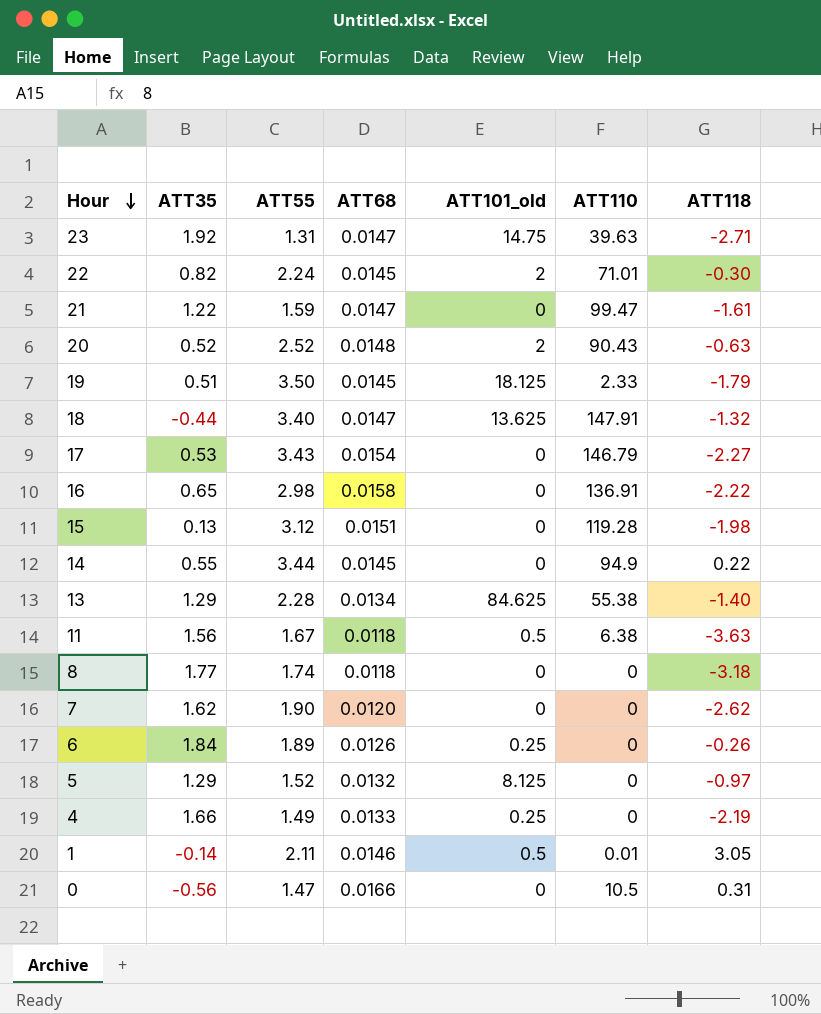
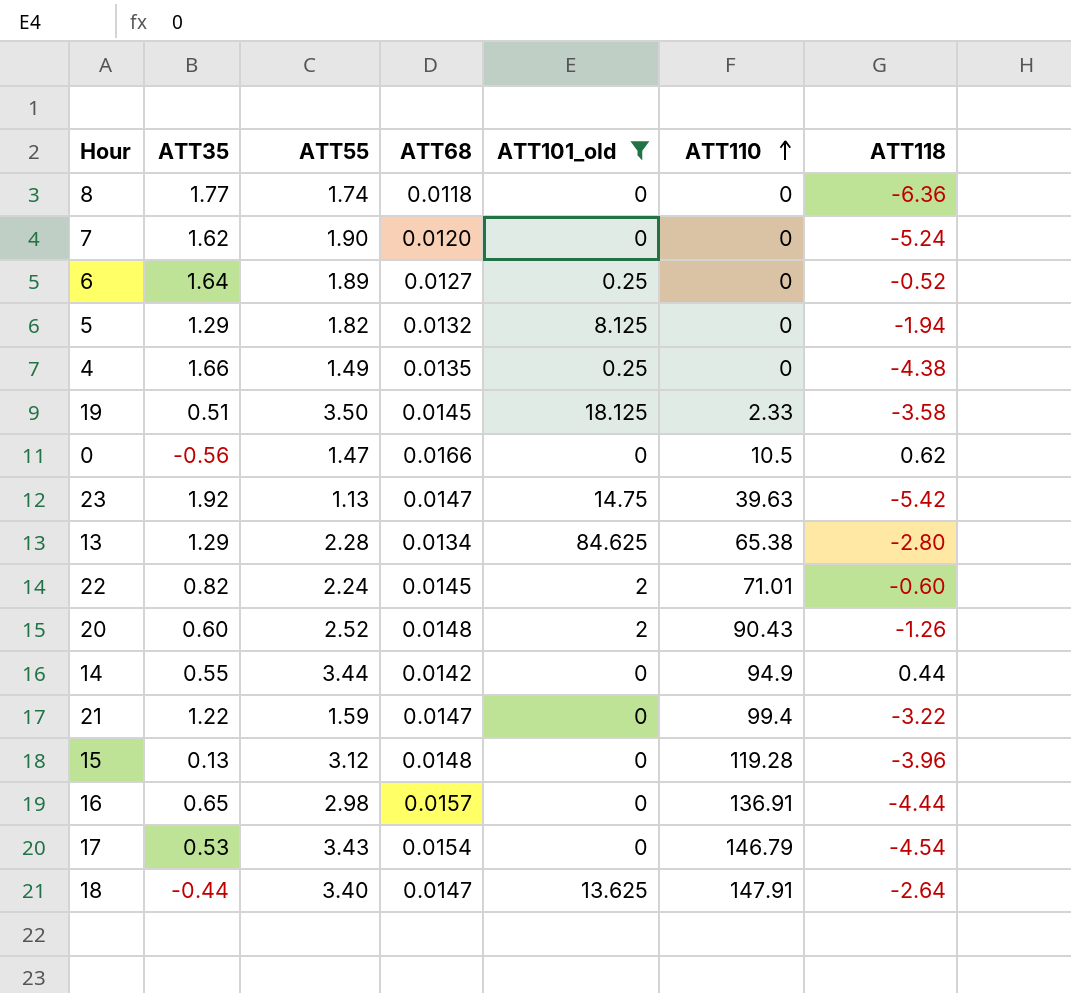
filter: none -> ATT101_old != 0.5
row order: Hour descending -> ATT110 ascending
8 | ATT118: -3.18 -> -6.36
7 | ATT118: -2.62 -> -5.24
6 | ATT35: 1.84 -> 1.64
6 | ATT68: 0.0126 -> 0.0127
6 | ATT118: -0.26 -> -0.52
5 | ATT55: 1.52 -> 1.82
5 | ATT118: -0.97 -> -1.94
4 | ATT68: 0.0133 -> 0.0135
4 | ATT118: -2.19 -> -4.38
19 | ATT118: -1.79 -> -3.58
0 | ATT118: 0.31 -> 0.62
23 | ATT55: 1.31 -> 1.13
23 | ATT118: -2.71 -> -5.42
13 | ATT110: 55.38 -> 65.38
13 | ATT118: -1.40 -> -2.80
22 | ATT118: -0.30 -> -0.60
20 | ATT35: 0.52 -> 0.60
20 | ATT118: -0.63 -> -1.26
14 | ATT68: 0.0145 -> 0.0142
14 | ATT118: 0.22 -> 0.44
21 | ATT110: 99.47 -> 99.4
21 | ATT118: -1.61 -> -3.22
15 | ATT68: 0.0151 -> 0.0148
15 | ATT118: -1.98 -> -3.96
16 | ATT68: 0.0158 -> 0.0157
16 | ATT118: -2.22 -> -4.44
17 | ATT118: -2.27 -> -4.54
18 | ATT118: -1.32 -> -2.64

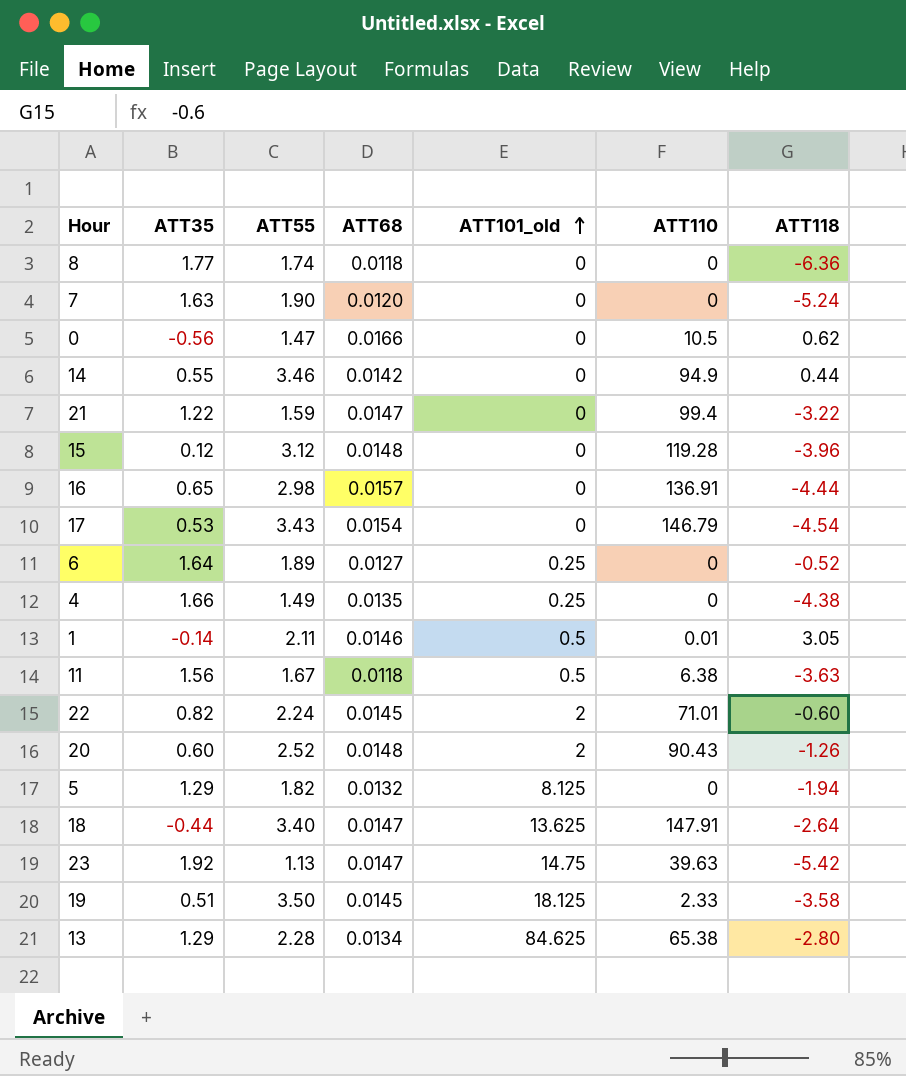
filter: ATT101_old != 0.5 -> none
row order: ATT110 ascending -> ATT101_old ascending
7 | ATT35: 1.62 -> 1.63
14 | ATT55: 3.44 -> 3.46
15 | ATT35: 0.13 -> 0.12

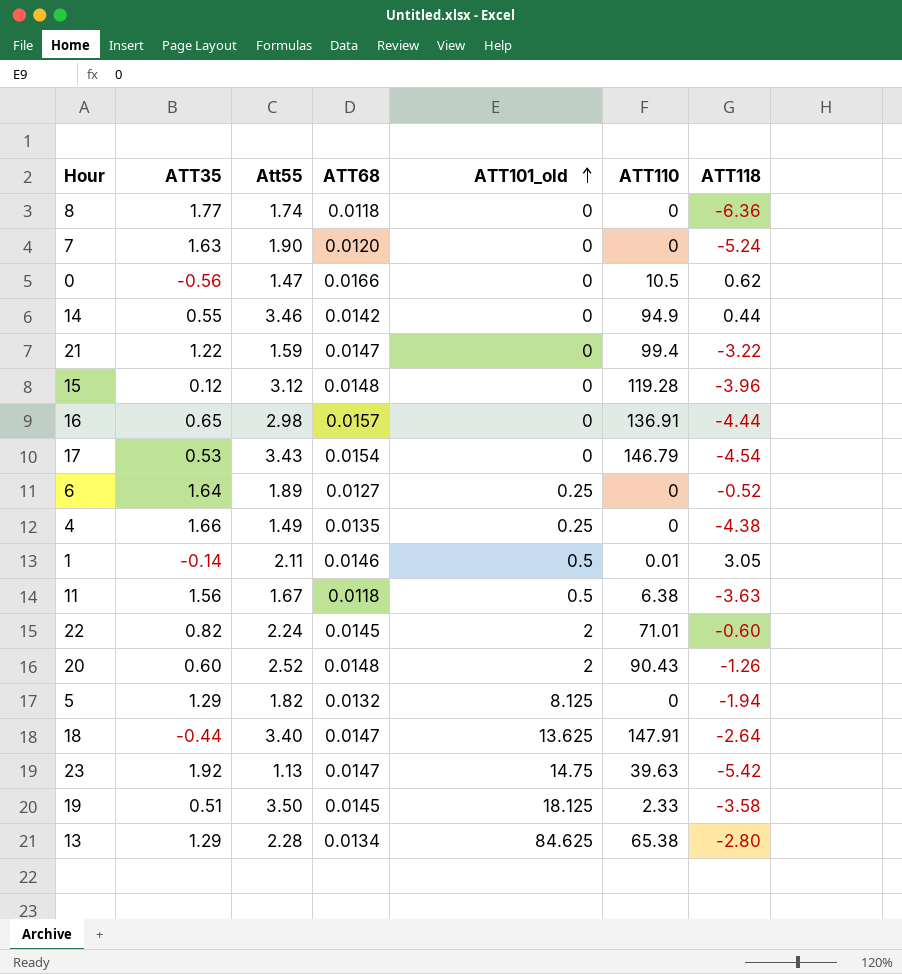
column name: ATT55 -> Att55

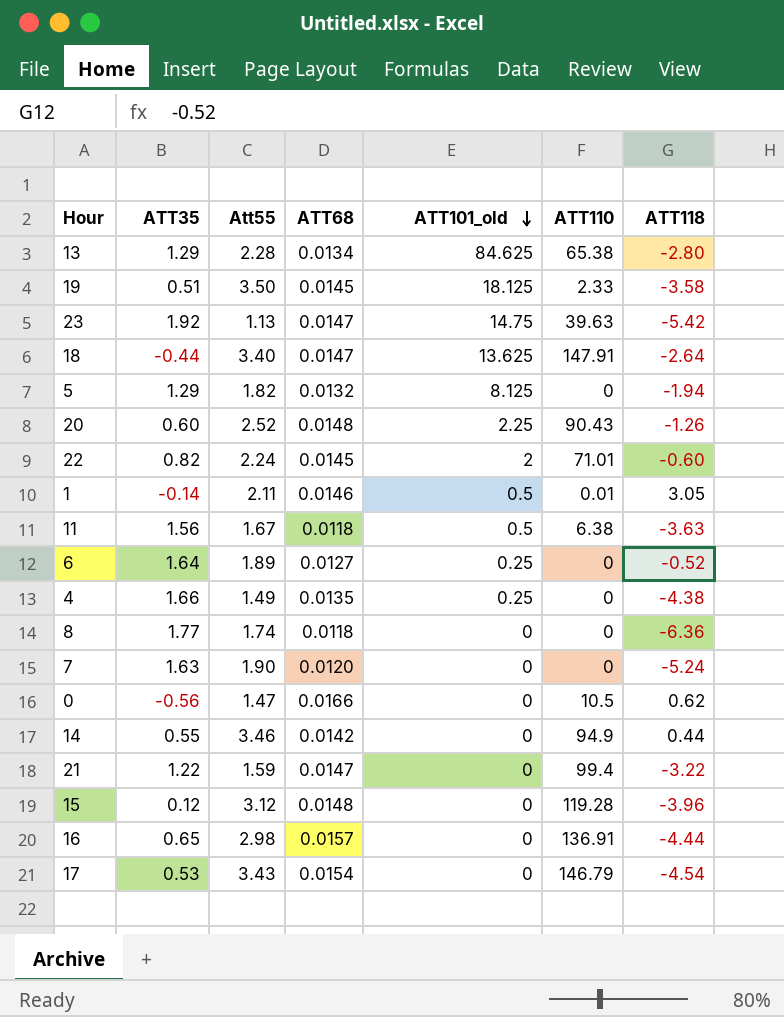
row order: ATT101_old ascending -> ATT101_old descending
20 | ATT101_old: 2 -> 2.25

